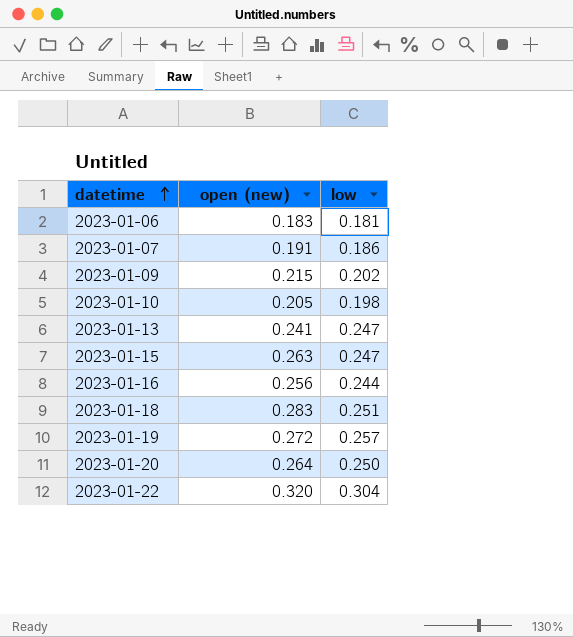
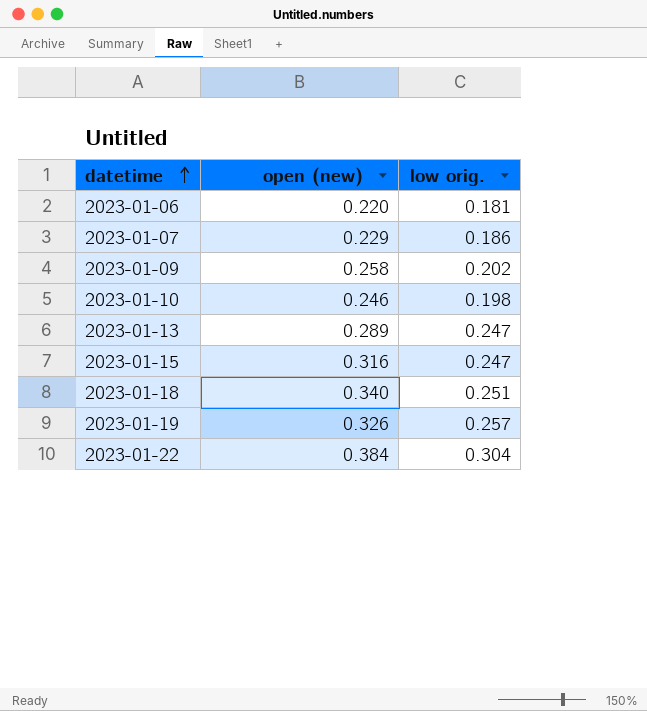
column name: low -> low orig.
row 2023-01-16: 0.256 | 0.244 -> none
row 2023-01-20: 0.264 | 0.250 -> none
2023-01-06 | open (new): 0.183 -> 0.220
2023-01-07 | open (new): 0.191 -> 0.229
2023-01-09 | open (new): 0.215 -> 0.258
2023-01-10 | open (new): 0.205 -> 0.246
2023-01-13 | open (new): 0.241 -> 0.289
2023-01-15 | open (new): 0.263 -> 0.316
2023-01-18 | open (new): 0.283 -> 0.340
2023-01-19 | open (new): 0.272 -> 0.326
2023-01-22 | open (new): 0.320 -> 0.384

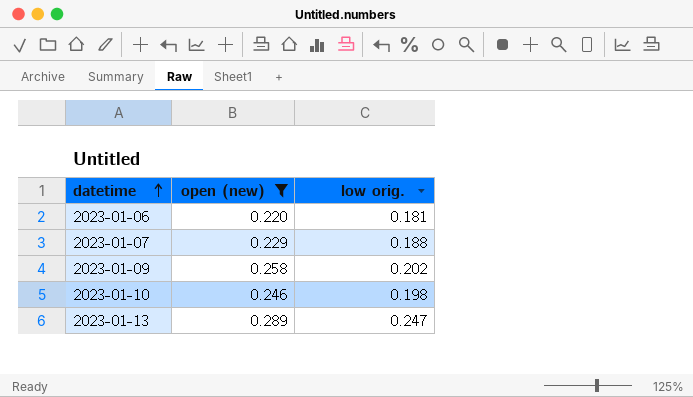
filter: none -> open (new) <= 0.289
2023-01-07 | low orig.: 0.186 -> 0.188

